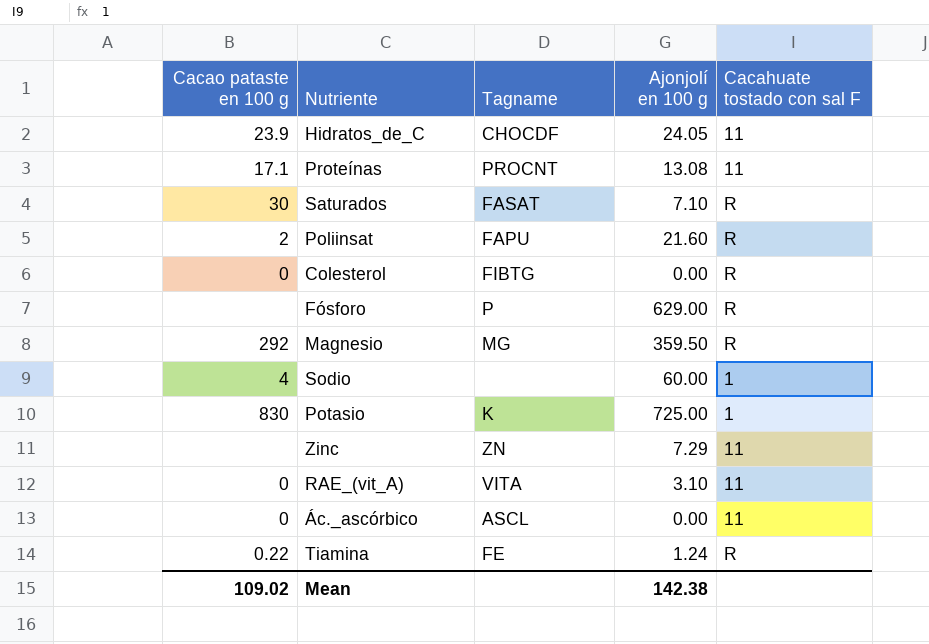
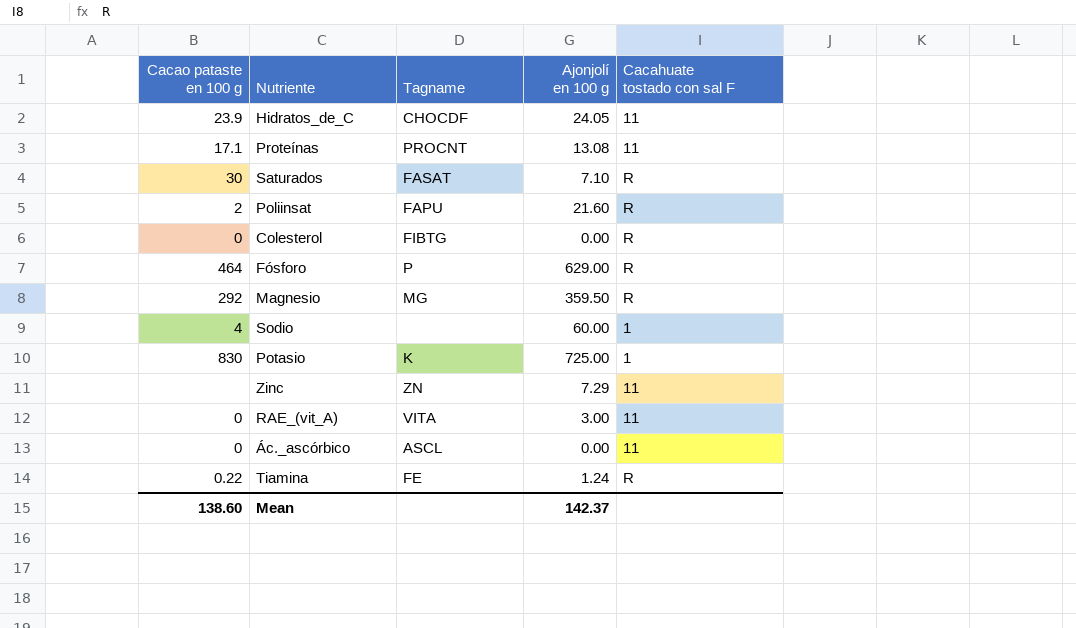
Fósforo | Cacao pataste en 100 g: none -> 464
RAE_(vit_A) | Ajonjolí en 100 g: 3.10 -> 3.00
Mean | Cacao pataste en 100 g: 109.02 -> 138.60
Mean | Ajonjolí en 100 g: 142.38 -> 142.37

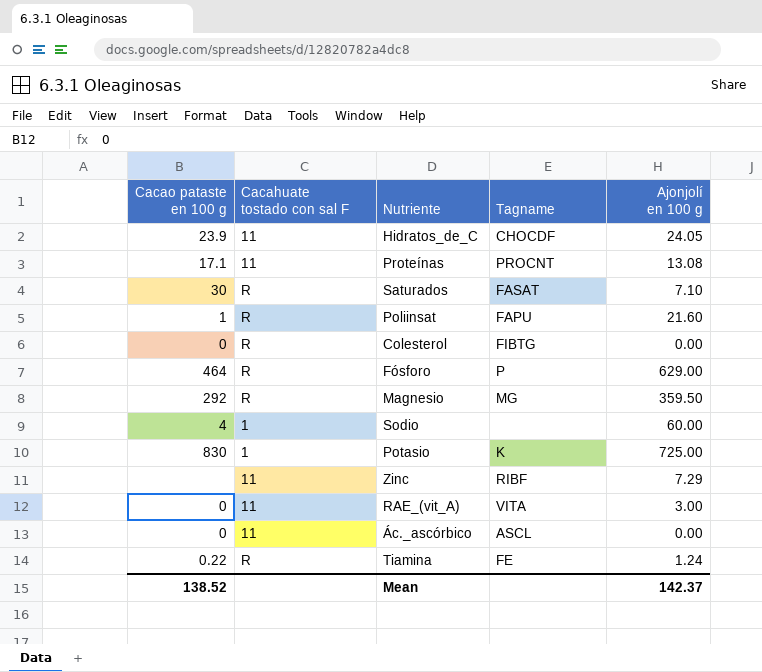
column Cacahuate tostado con sal F | position: 5 -> 2
Poliinsat | Cacao pataste en 100 g: 2 -> 1
Zinc | Tagname: ZN -> RIBF
Mean | Cacao pataste en 100 g: 138.60 -> 138.52

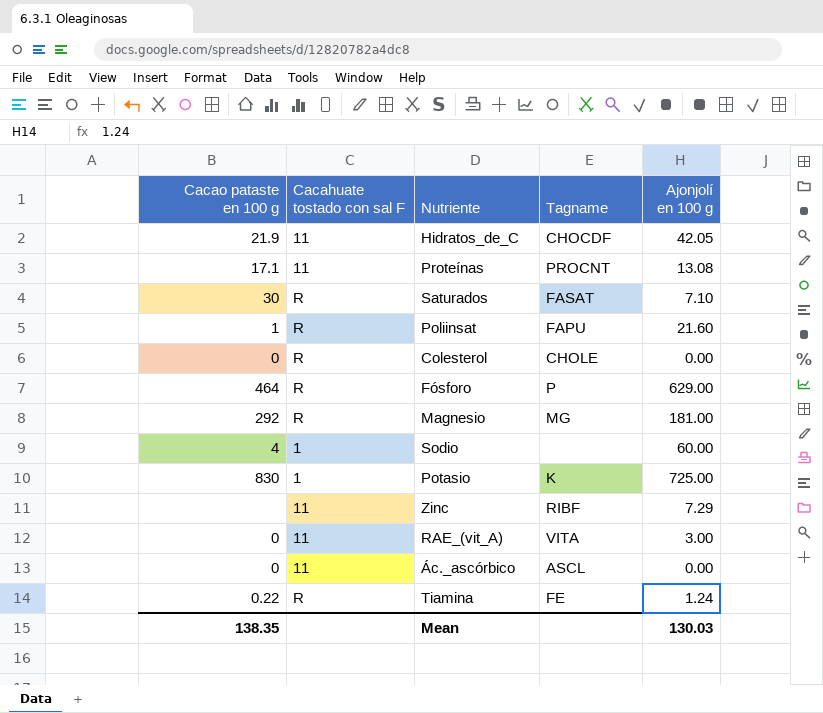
Hidratos_de_C | Cacao pataste en 100 g: 23.9 -> 21.9
Hidratos_de_C | Ajonjolí en 100 g: 24.05 -> 42.05
Colesterol | Tagname: FIBTG -> CHOLE
Magnesio | Ajonjolí en 100 g: 359.50 -> 181.00
Mean | Cacao pataste en 100 g: 138.52 -> 138.35
Mean | Ajonjolí en 100 g: 142.37 -> 130.03

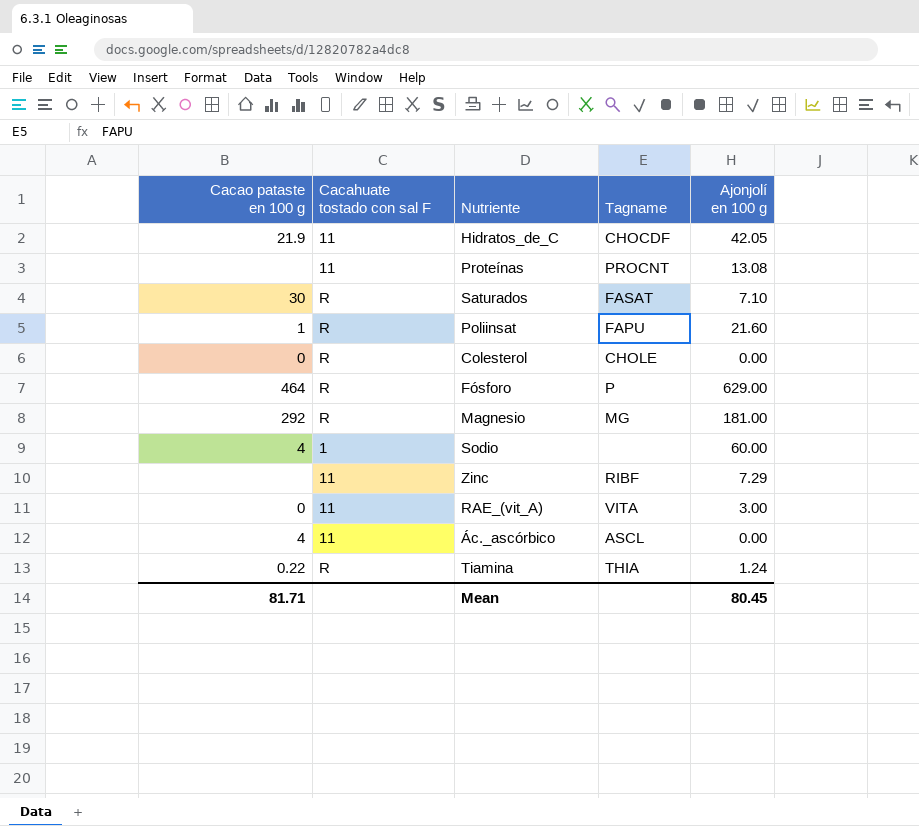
row Potasio: 830 | 1 | K | 725.00 -> none
Proteínas | Cacao pataste en 100 g: 17.1 -> none
Ác._ascórbico | Cacao pataste en 100 g: 0 -> 4
Tiamina | Tagname: FE -> THIA
Mean | Cacao pataste en 100 g: 138.35 -> 81.71
Mean | Ajonjolí en 100 g: 130.03 -> 80.45

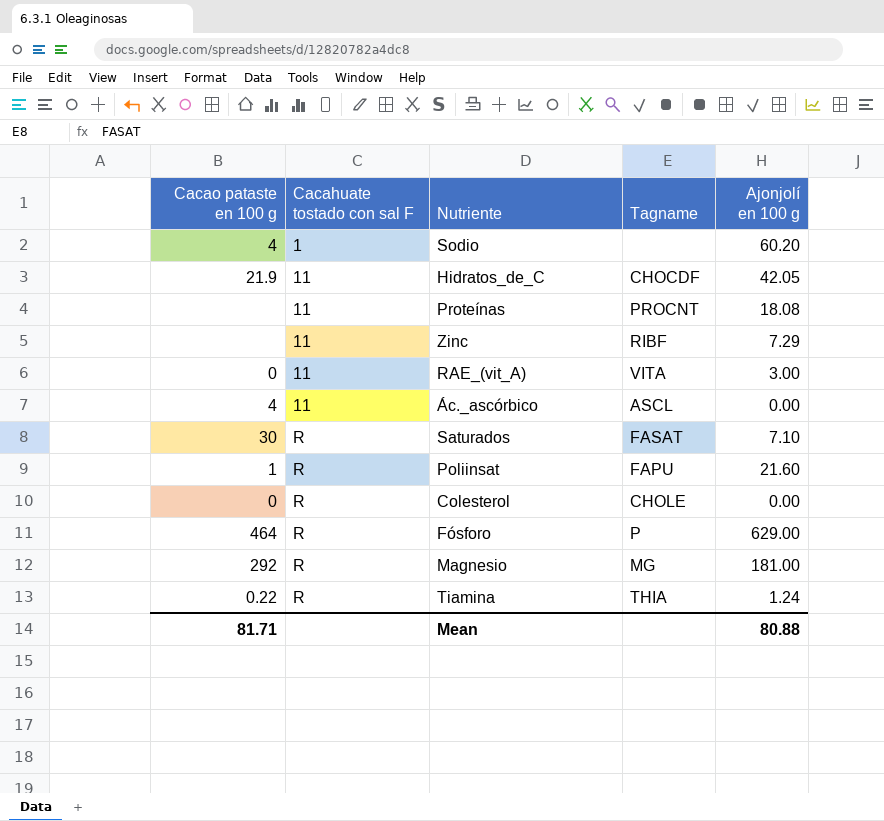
row order: none -> Cacahuate tostado con sal F ascending
Sodio | Ajonjolí en 100 g: 60.00 -> 60.20
Proteínas | Ajonjolí en 100 g: 13.08 -> 18.08
Mean | Ajonjolí en 100 g: 80.45 -> 80.88

